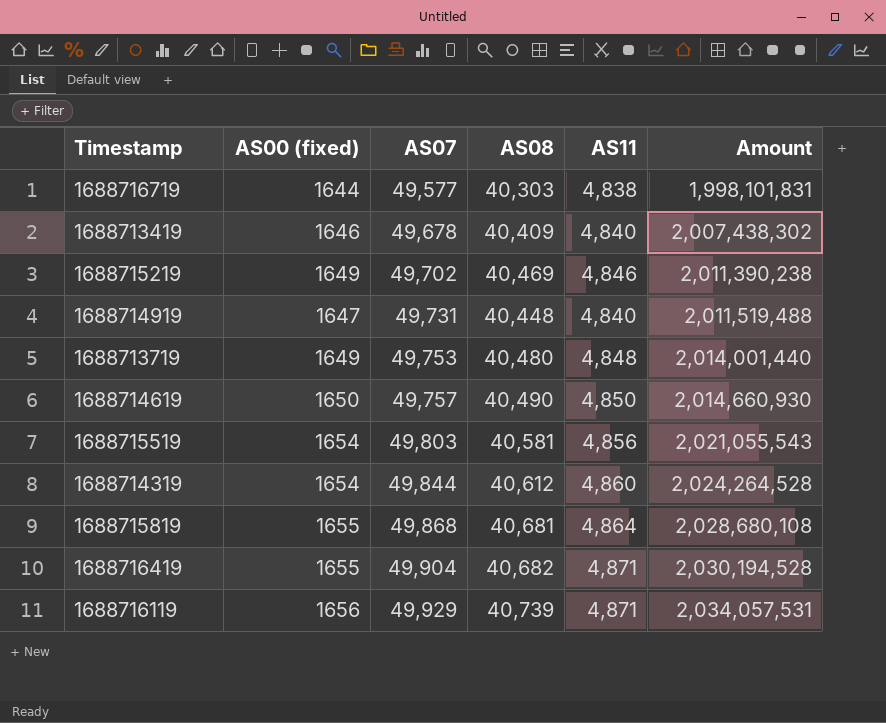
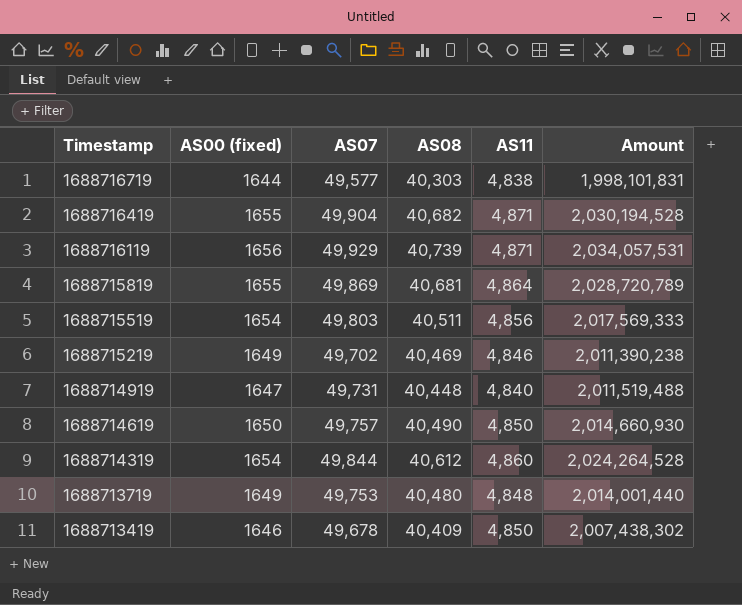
row order: AS07 ascending -> Timestamp descending
1688715819 | AS07: 49,868 -> 49,869
1688715819 | Amount: 2,028,680,108 -> 2,028,720,789
1688715519 | AS08: 40,581 -> 40,511
1688715519 | Amount: 2,021,055,543 -> 2,017,569,333
1688713419 | AS11: 4,840 -> 4,850

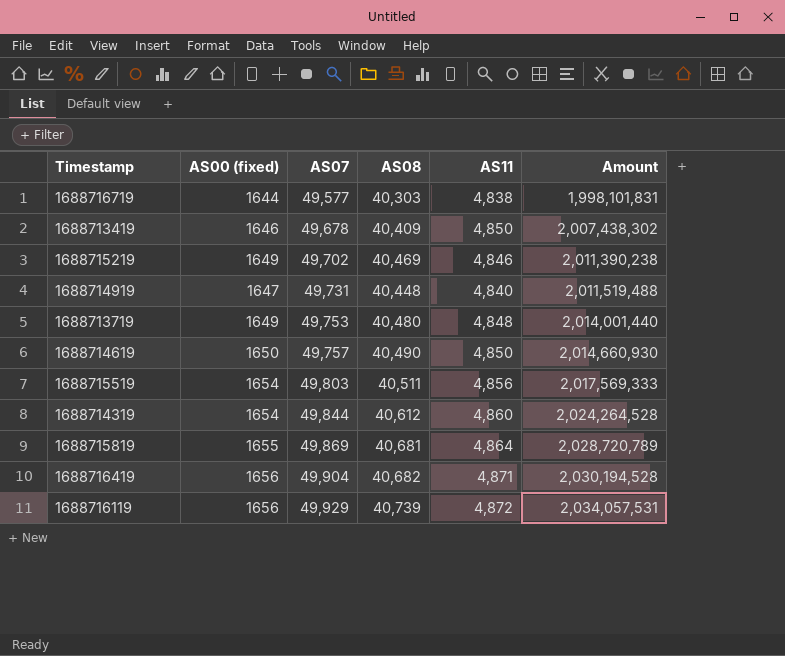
row order: Timestamp descending -> AS07 ascending
1688716419 | AS00 (fixed): 1655 -> 1656
1688716119 | AS11: 4,871 -> 4,872

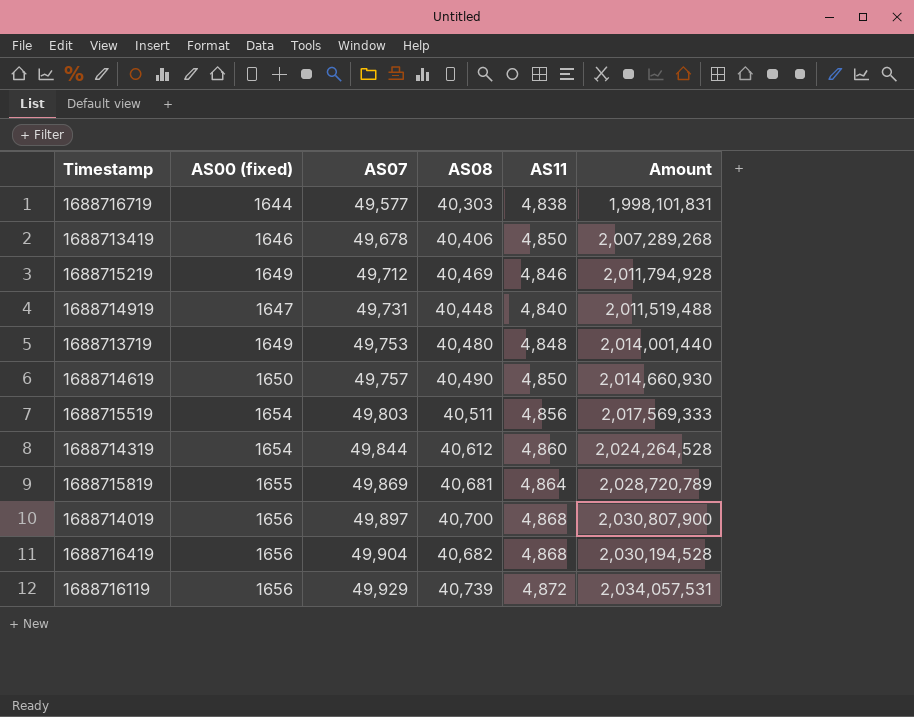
1688713419 | AS08: 40,409 -> 40,406
1688713419 | Amount: 2,007,438,302 -> 2,007,289,268
1688715219 | AS07: 49,702 -> 49,712
1688715219 | Amount: 2,011,390,238 -> 2,011,794,928
row 1688714019: none -> 1656 | 49,897 | 40,700 | 4,868 | 2,030,807,900
1688716419 | AS11: 4,871 -> 4,868

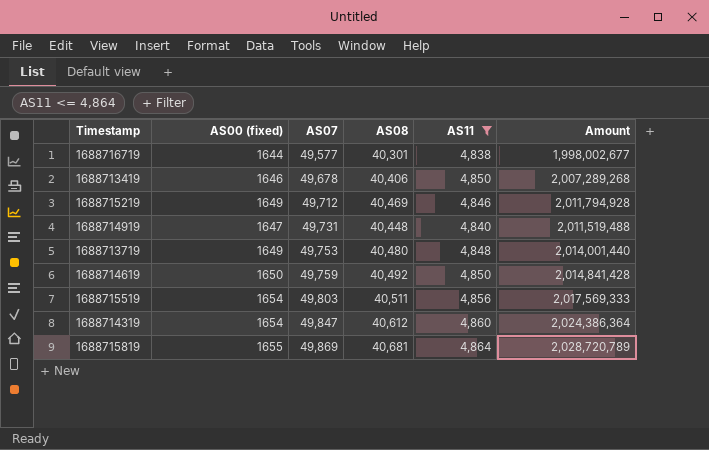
filter: none -> AS11 <= 4,864
1688716719 | AS08: 40,303 -> 40,301
1688716719 | Amount: 1,998,101,831 -> 1,998,002,677
1688714619 | AS07: 49,757 -> 49,759
1688714619 | AS08: 40,490 -> 40,492
1688714619 | Amount: 2,014,660,930 -> 2,014,841,428
1688714319 | AS07: 49,844 -> 49,847
1688714319 | Amount: 2,024,264,528 -> 2,024,386,364

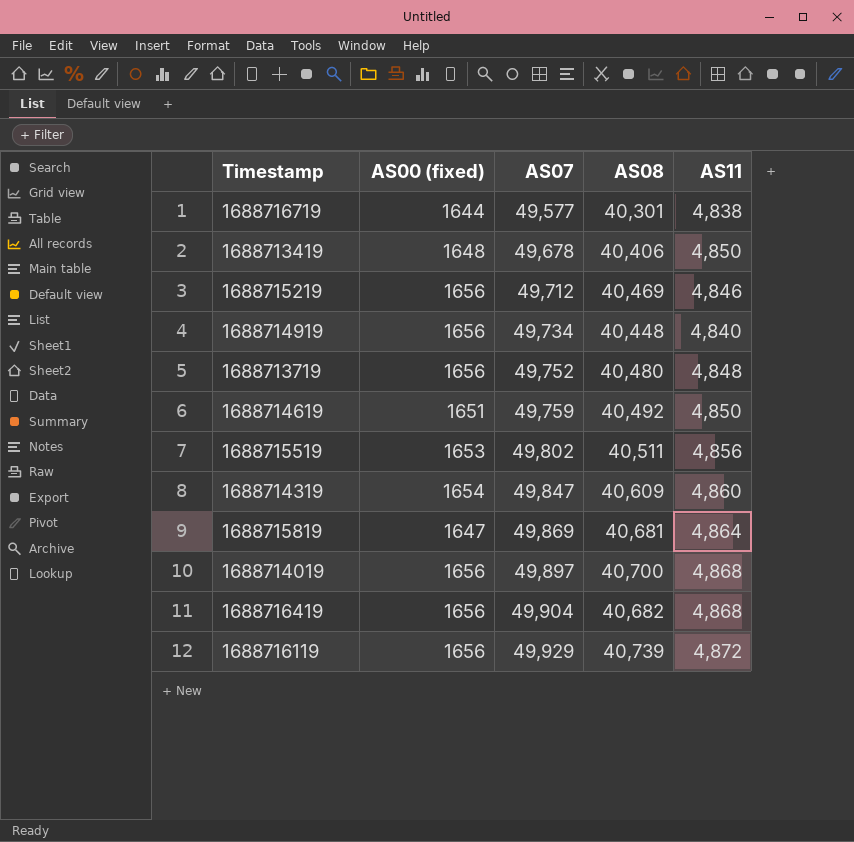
filter: AS11 <= 4,864 -> none
column Amount | formula: [AS07] * [AS08] -> none
1688713419 | AS00 (fixed): 1646 -> 1648
1688715219 | AS00 (fixed): 1649 -> 1656
1688714919 | AS00 (fixed): 1647 -> 1656
1688714919 | AS07: 49,731 -> 49,734
1688713719 | AS00 (fixed): 1649 -> 1656
1688713719 | AS07: 49,753 -> 49,752
1688714619 | AS00 (fixed): 1650 -> 1651
1688715519 | AS00 (fixed): 1654 -> 1653
1688715519 | AS07: 49,803 -> 49,802
1688714319 | AS08: 40,612 -> 40,609
1688715819 | AS00 (fixed): 1655 -> 1647

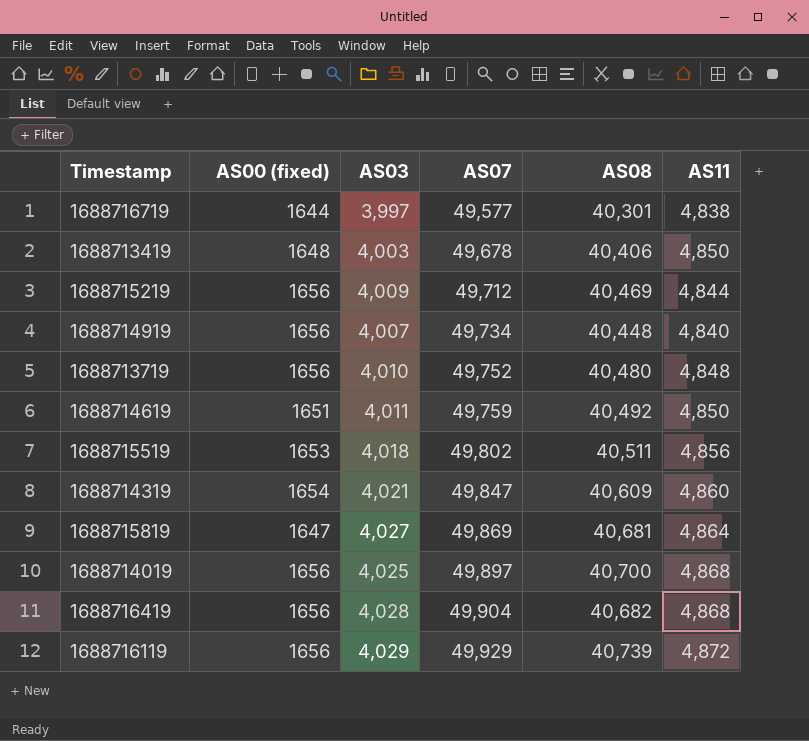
column AS03 | position: none -> 3
1688715219 | AS11: 4,846 -> 4,844

